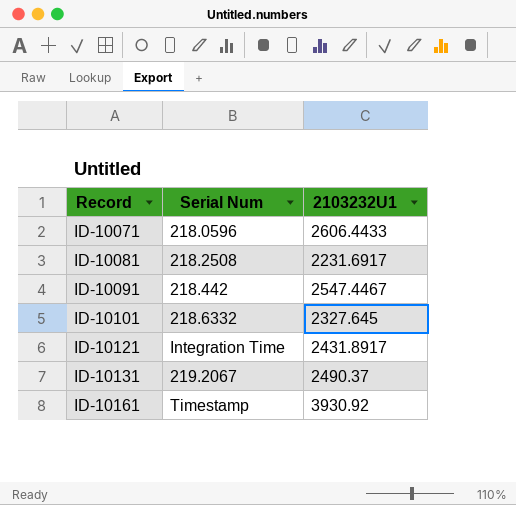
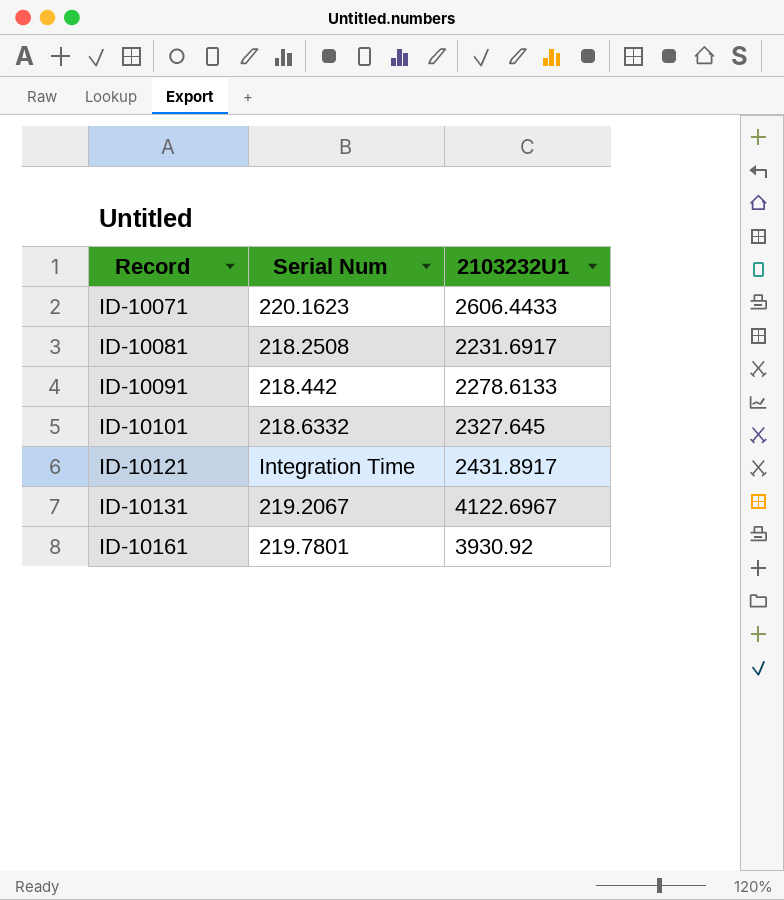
ID-10071 | Serial Num: 218.0596 -> 220.1623
ID-10091 | 2103232U1: 2547.4467 -> 2278.6133
ID-10131 | 2103232U1: 2490.37 -> 4122.6967
ID-10161 | Serial Num: Timestamp -> 219.7801

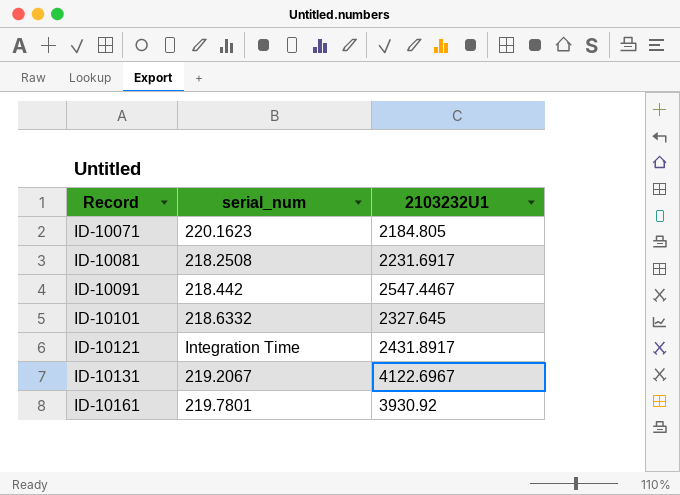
column name: Serial Num -> serial_num
ID-10071 | 2103232U1: 2606.4433 -> 2184.805
ID-10091 | 2103232U1: 2278.6133 -> 2547.4467

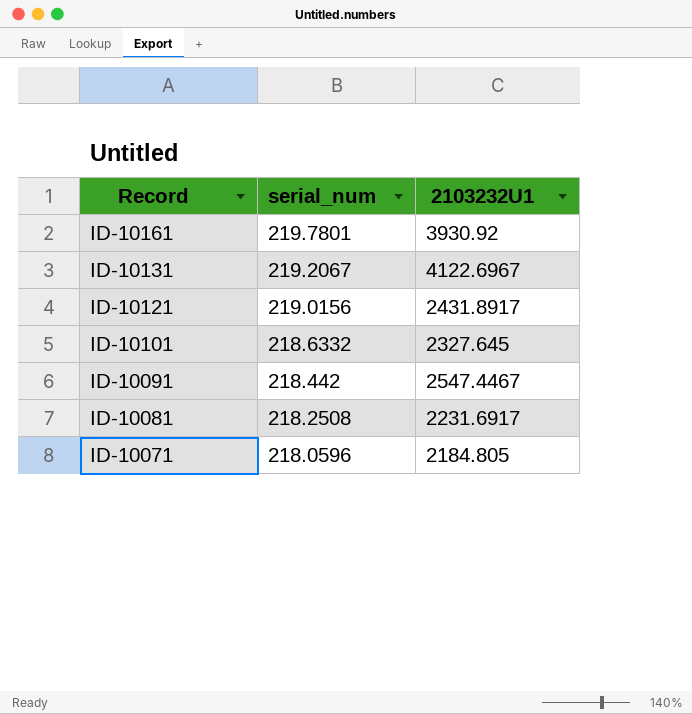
row order: Record ascending -> Record descending
ID-10121 | serial_num: Integration Time -> 219.0156
ID-10071 | serial_num: 220.1623 -> 218.0596

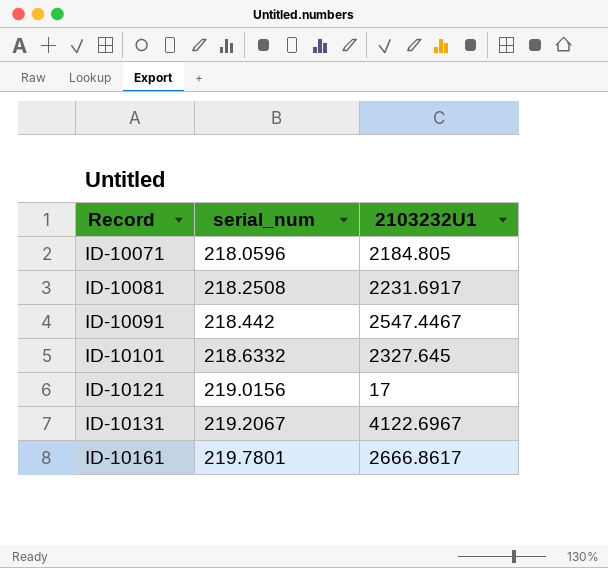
row order: Record descending -> Record ascending
ID-10121 | 2103232U1: 2431.8917 -> 17
ID-10161 | 2103232U1: 3930.92 -> 2666.8617

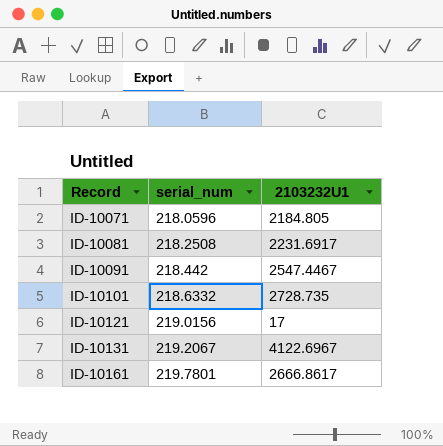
ID-10101 | 2103232U1: 2327.645 -> 2728.735

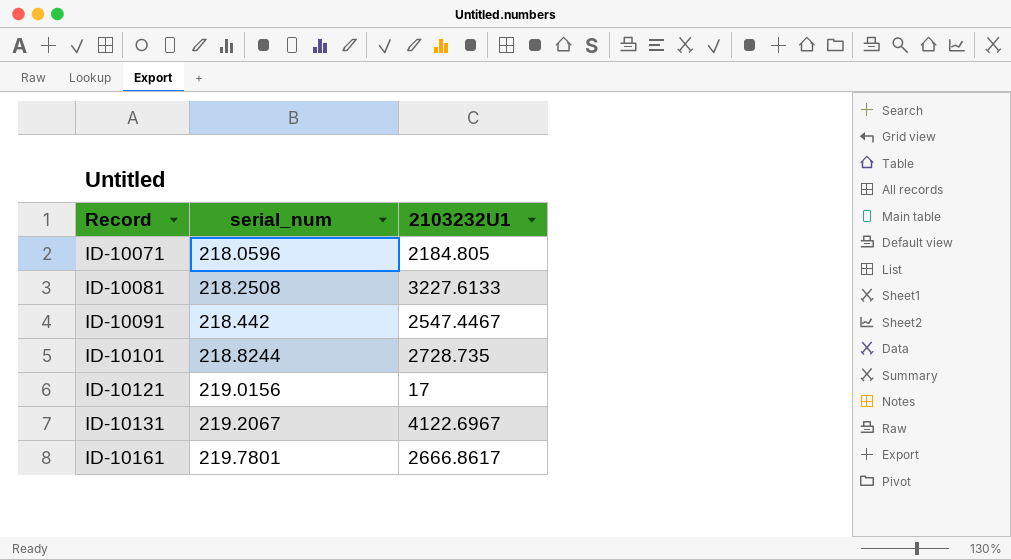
ID-10081 | 2103232U1: 2231.6917 -> 3227.6133
ID-10101 | serial_num: 218.6332 -> 218.8244

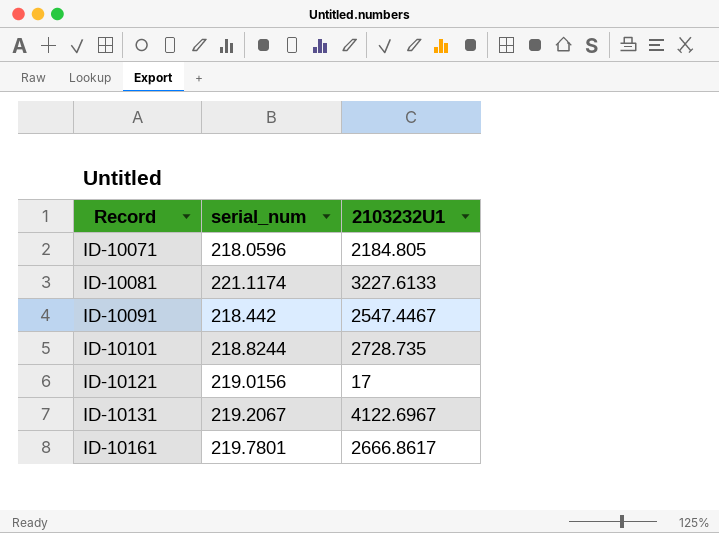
ID-10081 | serial_num: 218.2508 -> 221.1174

